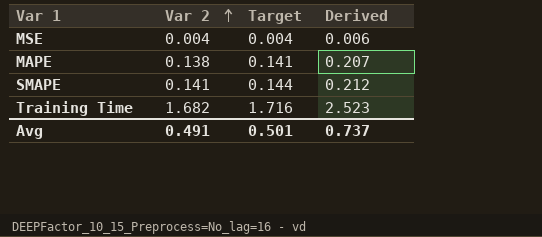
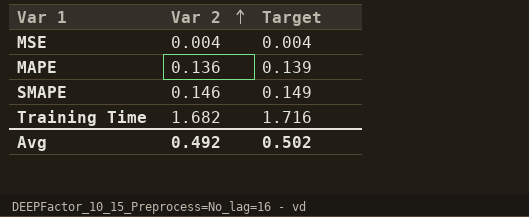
column Derived | formula: [Var 2] * 1.5 -> none
MAPE | Var 2: 0.138 -> 0.136
MAPE | Target: 0.141 -> 0.139
SMAPE | Var 2: 0.141 -> 0.146
SMAPE | Target: 0.144 -> 0.149
Avg | Var 2: 0.491 -> 0.492
Avg | Target: 0.501 -> 0.502

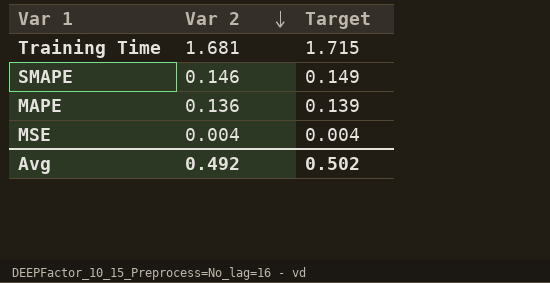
row order: Var 2 ascending -> Var 2 descending
Training Time | Var 2: 1.682 -> 1.681
Training Time | Target: 1.716 -> 1.715

